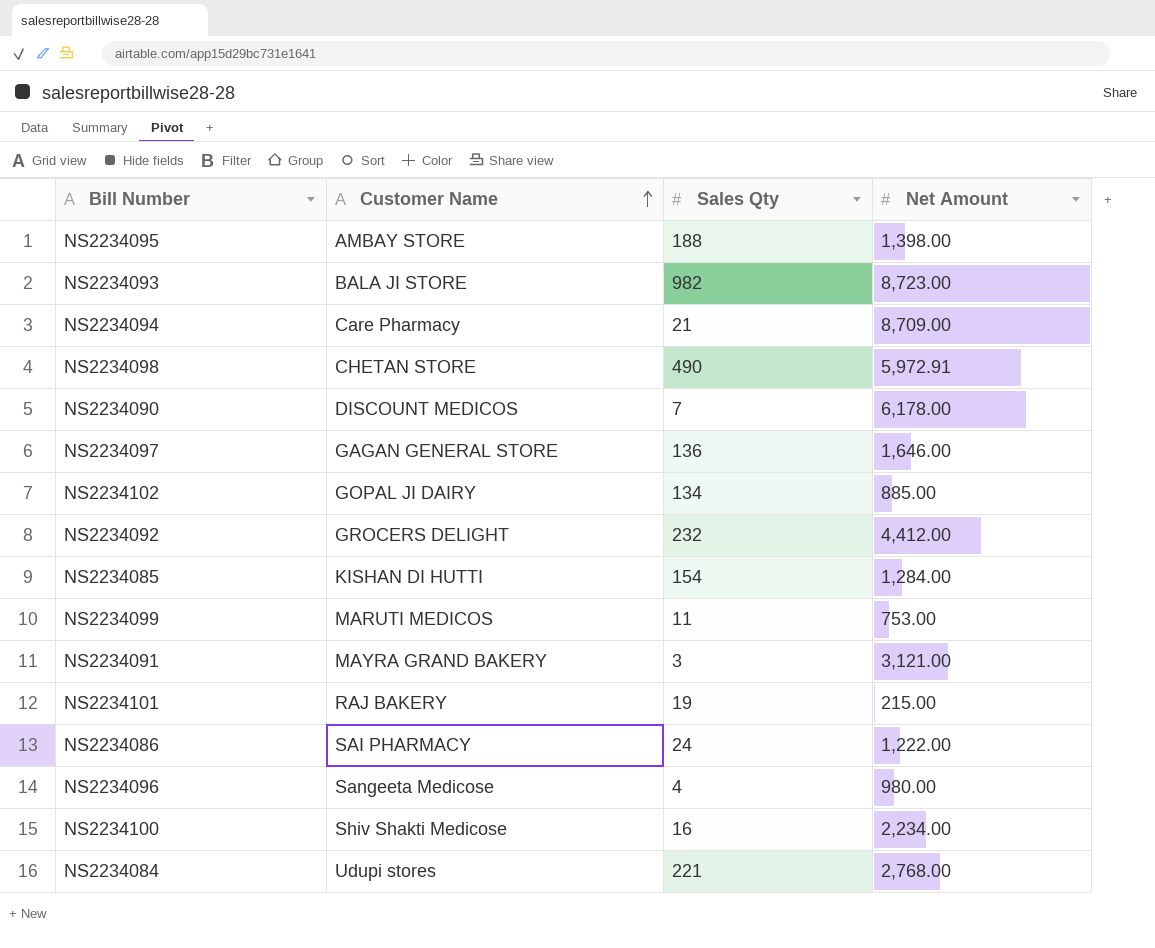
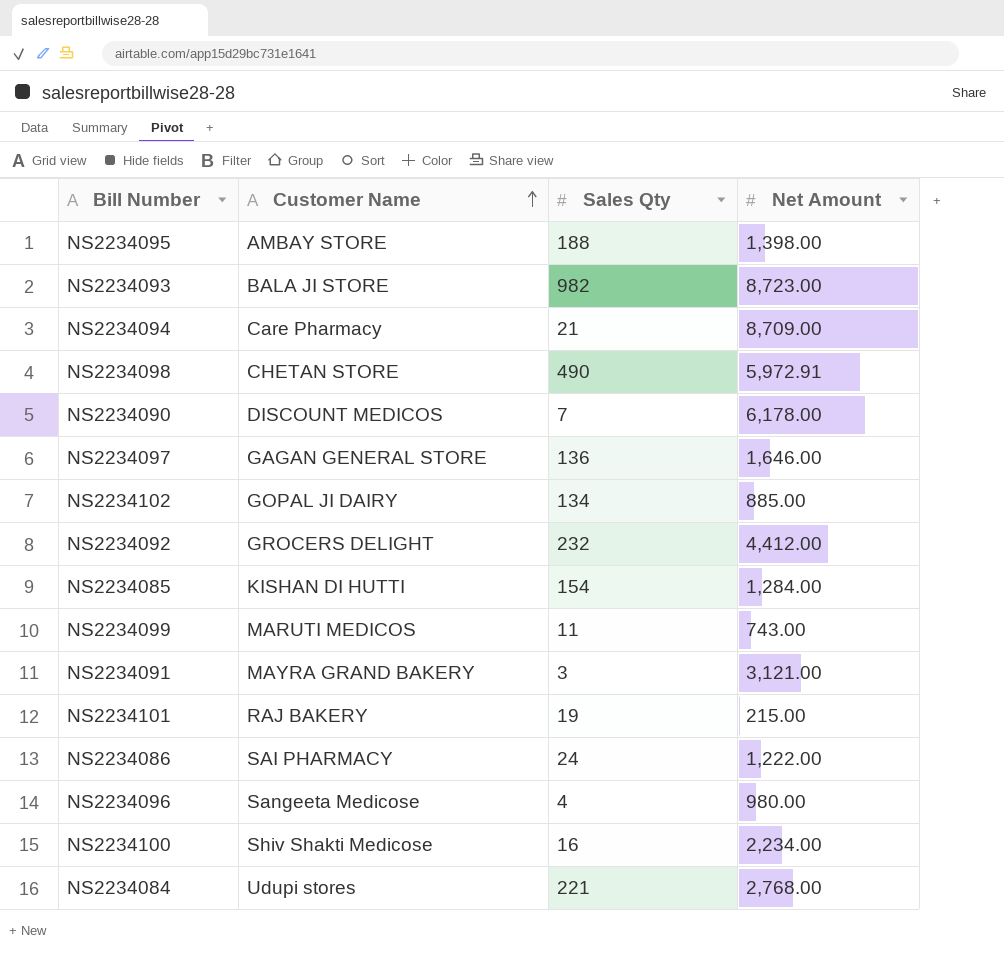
NS2234099 | Net Amount: 753.00 -> 743.00

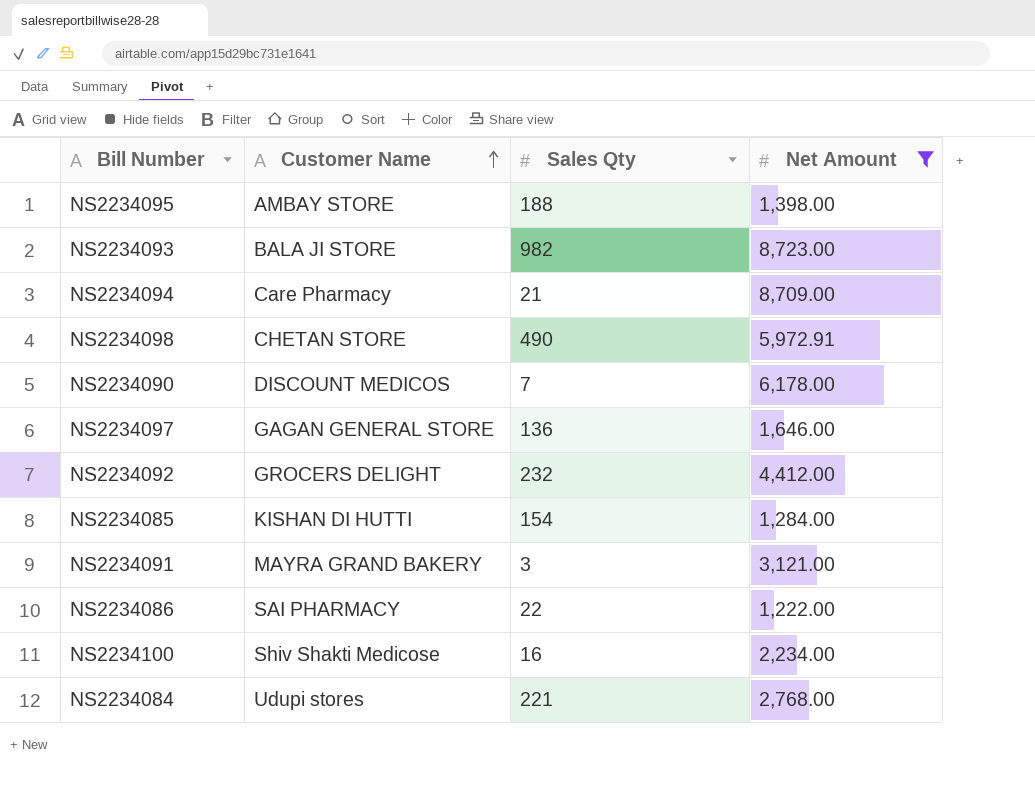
filter: none -> Net Amount >= 1,222.00
NS2234086 | Sales Qty: 24 -> 22

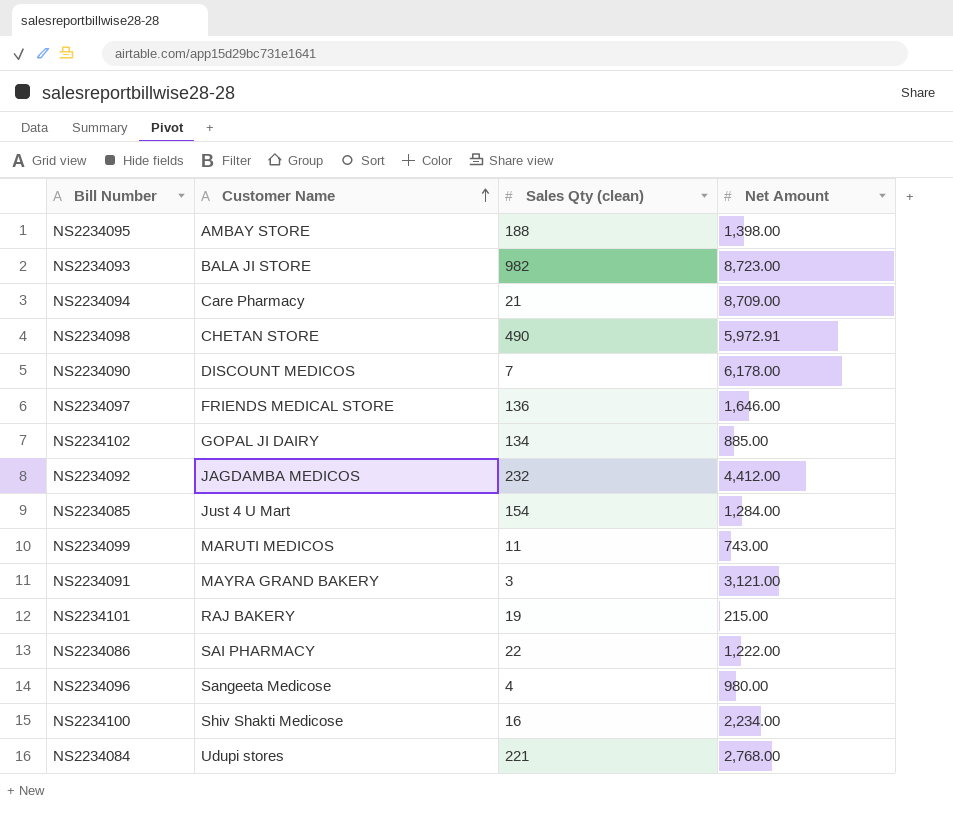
filter: Net Amount >= 1,222.00 -> none
column name: Sales Qty -> Sales Qty (clean)
NS2234097 | Customer Name: GAGAN GENERAL STORE -> FRIENDS MEDICAL STORE
NS2234092 | Customer Name: GROCERS DELIGHT -> JAGDAMBA MEDICOS
NS2234085 | Customer Name: KISHAN DI HUTTI -> Just 4 U Mart

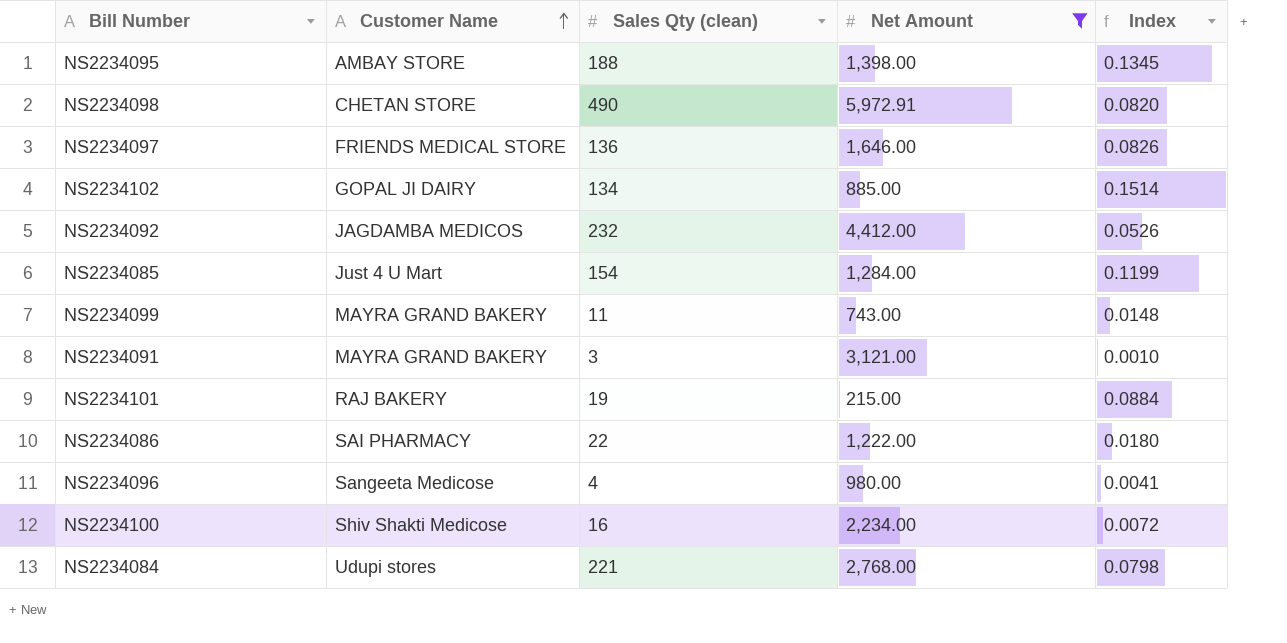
filter: none -> Net Amount <= 5,972.91
column Index | formula: none -> [Sales Qty (clean)] / [Net Amount]
NS2234099 | Customer Name: MARUTI MEDICOS -> MAYRA GRAND BAKERY

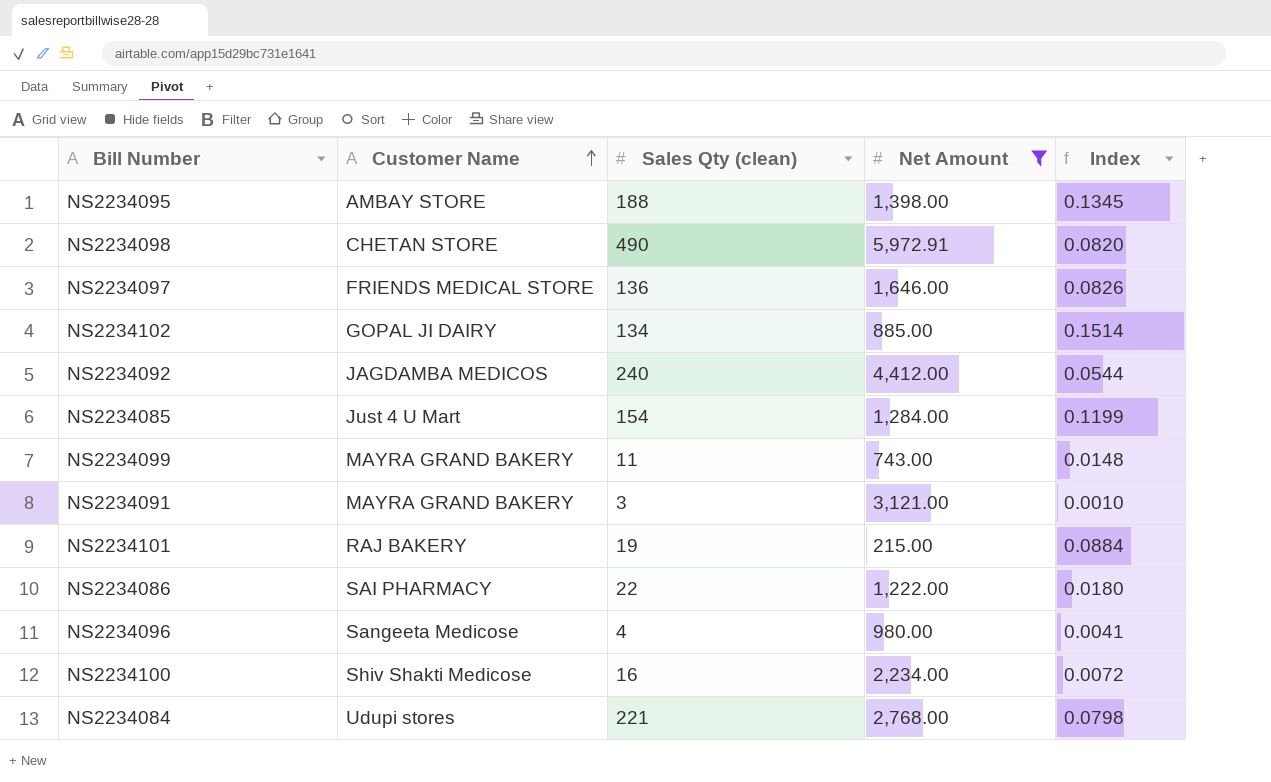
NS2234092 | Sales Qty (clean): 232 -> 240
NS2234092 | Index: 0.0526 -> 0.0544

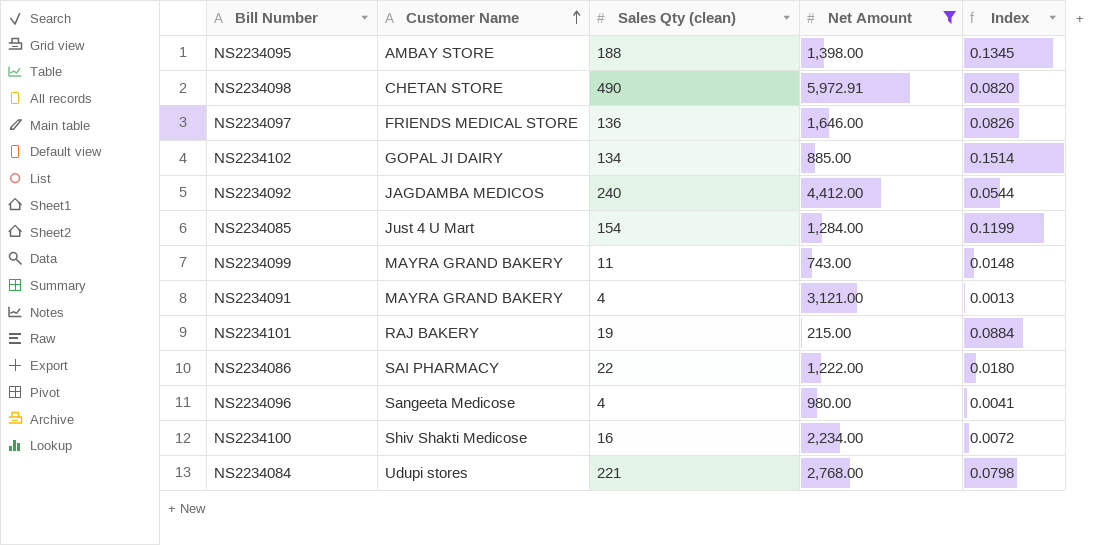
NS2234091 | Sales Qty (clean): 3 -> 4
NS2234091 | Index: 0.0010 -> 0.0013

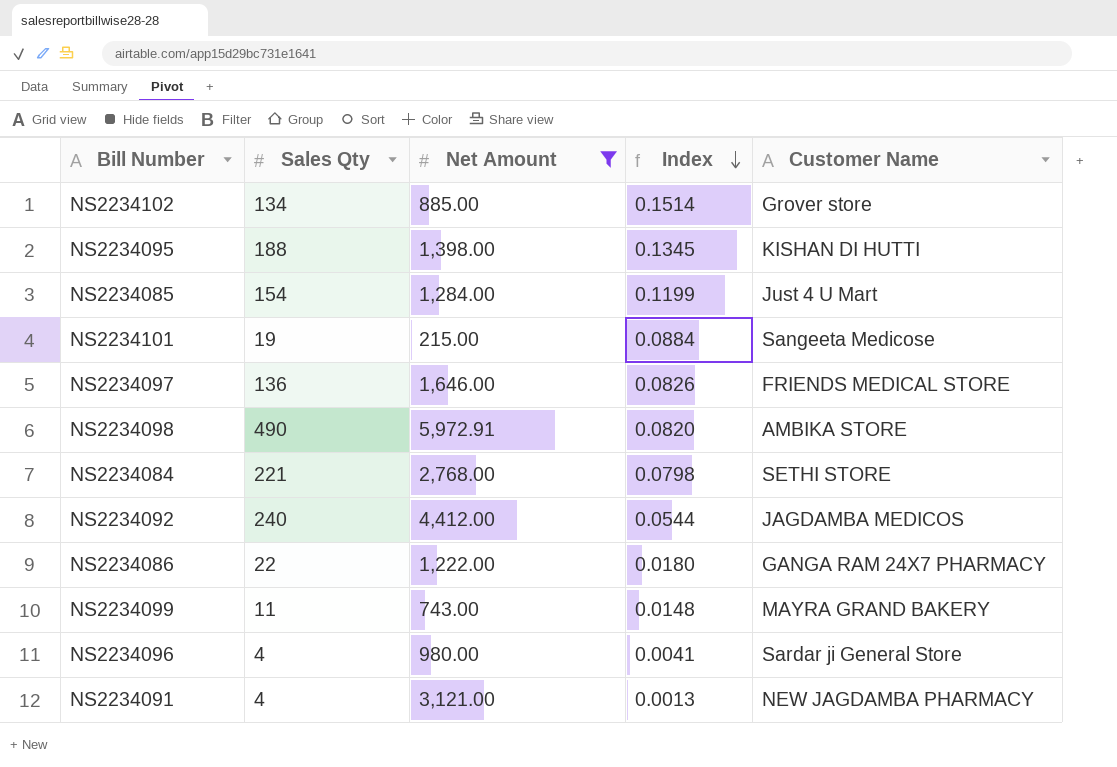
row order: Customer Name ascending -> Index descending
column name: Sales Qty (clean) -> Sales Qty
column Customer Name | position: 2 -> 5
row NS2234100: Shiv Shakti Medicose | 16 | 2,234.00 | 0.0072 -> none
NS2234102 | Customer Name: GOPAL JI DAIRY -> Grover store
NS2234095 | Customer Name: AMBAY STORE -> KISHAN DI HUTTI
NS2234101 | Customer Name: RAJ BAKERY -> Sangeeta Medicose
NS2234098 | Customer Name: CHETAN STORE -> AMBIKA STORE
NS2234084 | Customer Name: Udupi stores -> SETHI STORE
NS2234086 | Customer Name: SAI PHARMACY -> GANGA RAM 24X7 PHARMACY
NS2234096 | Customer Name: Sangeeta Medicose -> Sardar ji General Store
NS2234091 | Customer Name: MAYRA GRAND BAKERY -> NEW JAGDAMBA PHARMACY

